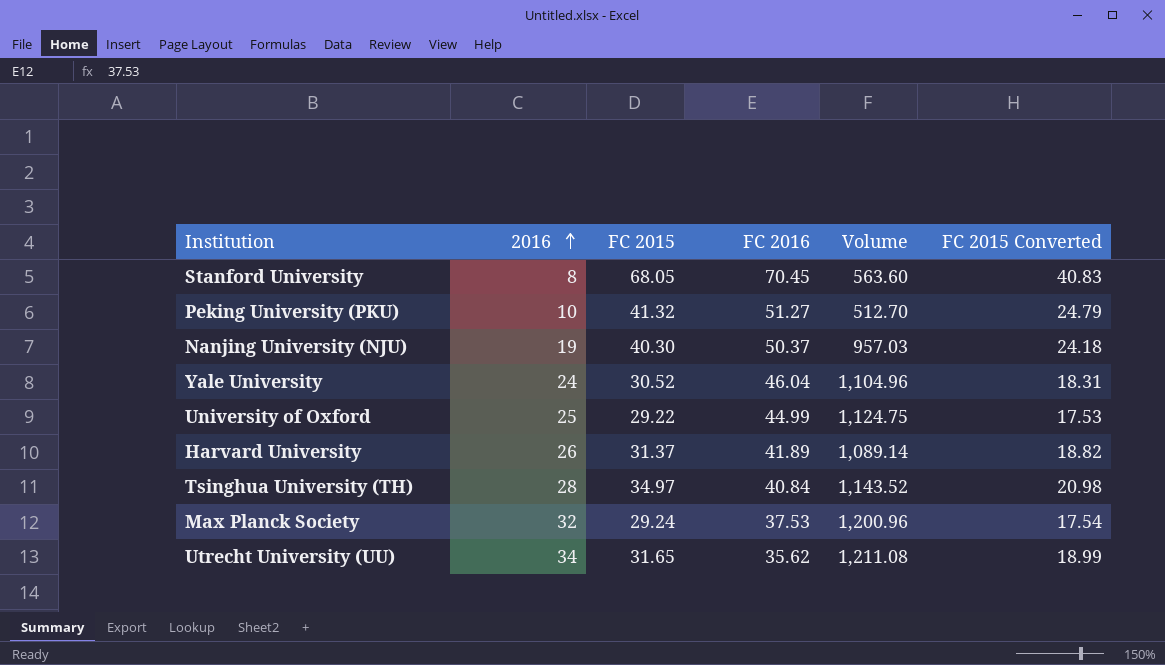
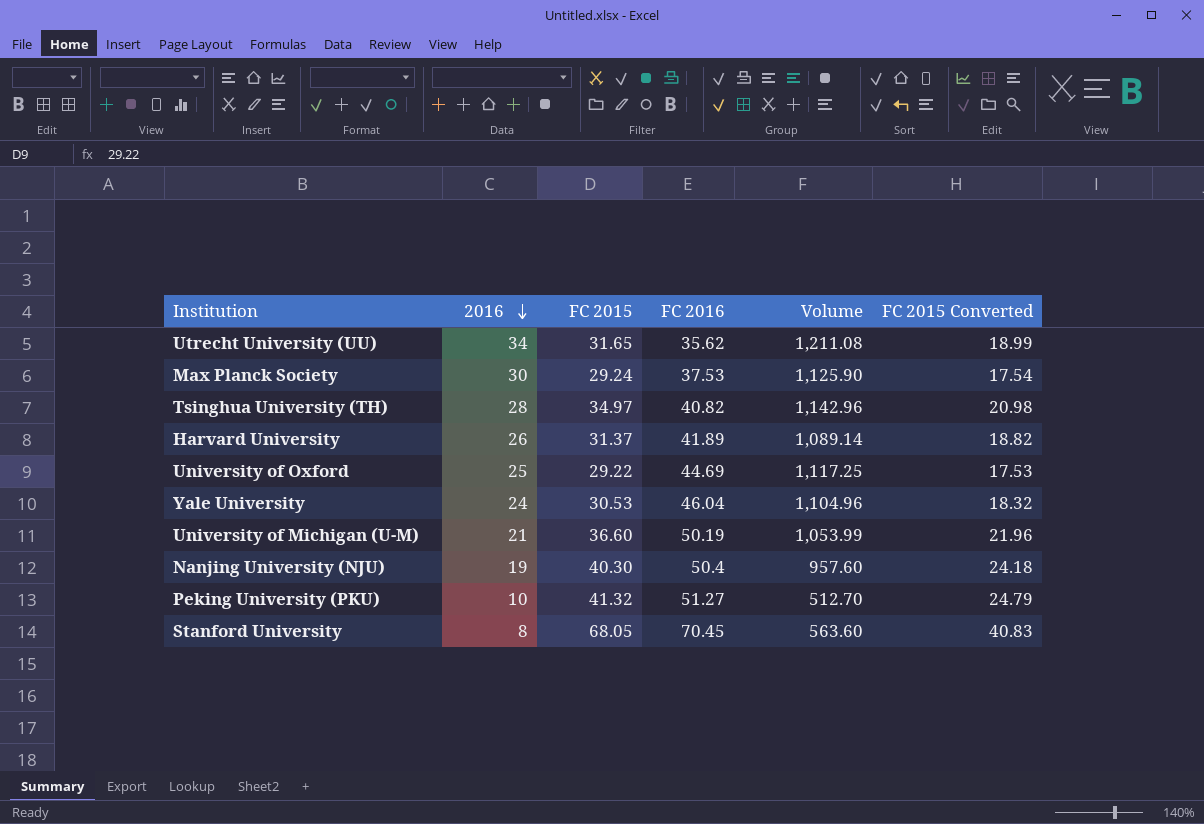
row order: 2016 ascending -> 2016 descending
Max Planck Society | 2016: 32 -> 30
Max Planck Society | Volume: 1,200.96 -> 1,125.90
Tsinghua University (TH) | FC 2016: 40.84 -> 40.82
Tsinghua University (TH) | Volume: 1,143.52 -> 1,142.96
University of Oxford | FC 2016: 44.99 -> 44.69
University of Oxford | Volume: 1,124.75 -> 1,117.25
Yale University | FC 2015: 30.52 -> 30.53
Yale University | FC 2015 Converted: 18.31 -> 18.32
row University of Michigan (U-M): none -> 21 | 36.60 | 50.19 | 1,053.99 | 21.96
Nanjing University (NJU) | FC 2016: 50.37 -> 50.4
Nanjing University (NJU) | Volume: 957.03 -> 957.60

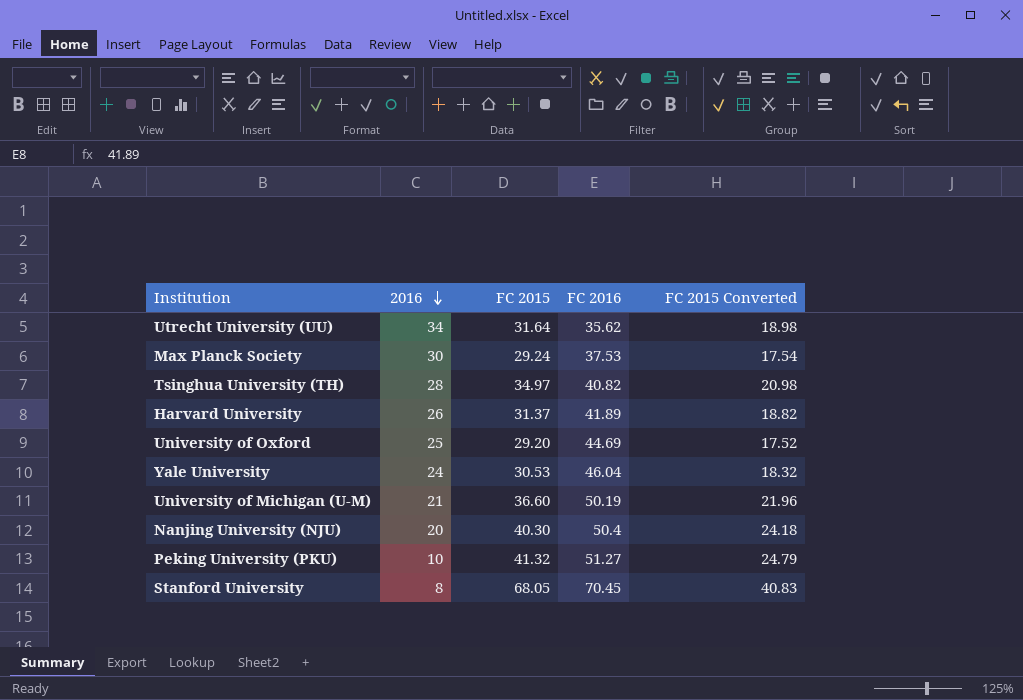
column Volume | formula: [2016] * [FC 2016] -> none
Utrecht University (UU) | FC 2015: 31.65 -> 31.64
Utrecht University (UU) | FC 2015 Converted: 18.99 -> 18.98
University of Oxford | FC 2015: 29.22 -> 29.20
University of Oxford | FC 2015 Converted: 17.53 -> 17.52
Nanjing University (NJU) | 2016: 19 -> 20

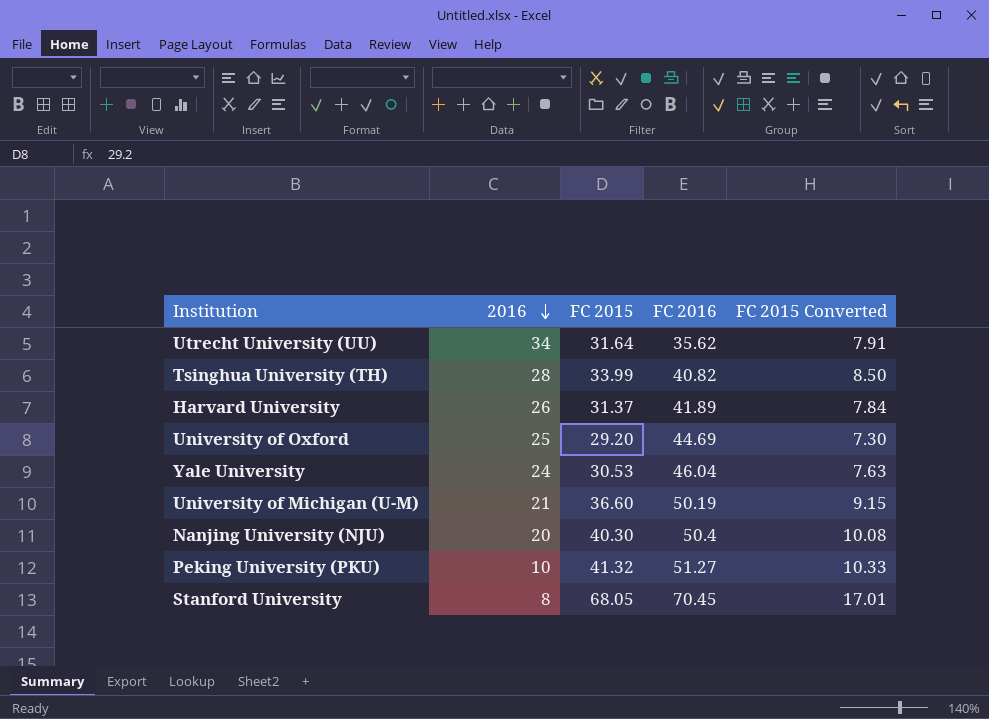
column FC 2015 Converted | formula: [FC 2015] * 0.6 -> [FC 2015] * 0.25
row Max Planck Society: 30 | 29.24 | 37.53 | 17.54 -> none
Tsinghua University (TH) | FC 2015: 34.97 -> 33.99

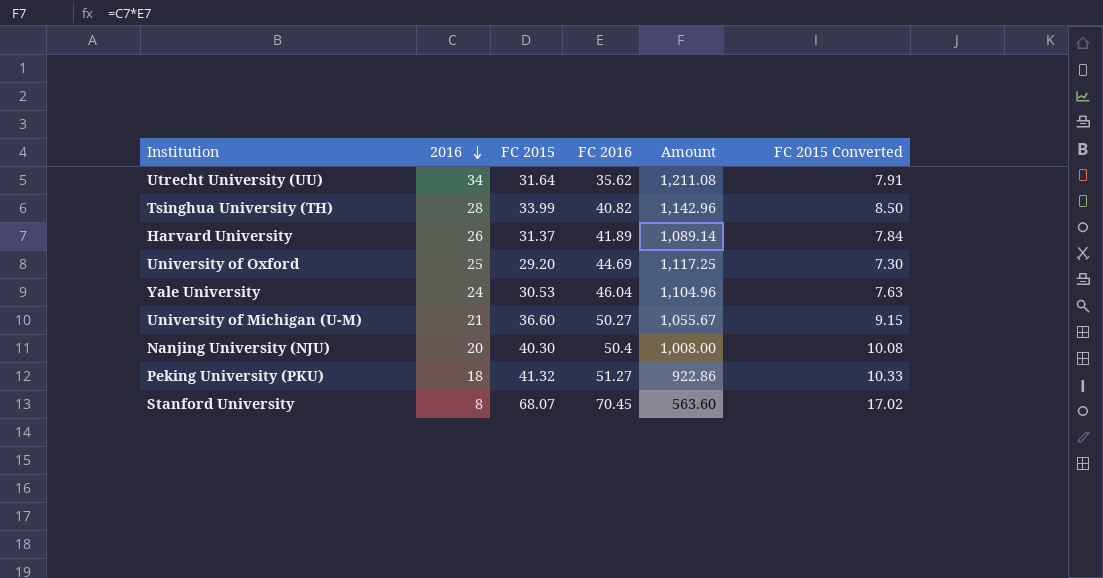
column Amount | formula: none -> [2016] * [FC 2016]
University of Michigan (U-M) | FC 2016: 50.19 -> 50.27
Peking University (PKU) | 2016: 10 -> 18
Stanford University | FC 2015: 68.05 -> 68.07
Stanford University | FC 2015 Converted: 17.01 -> 17.02

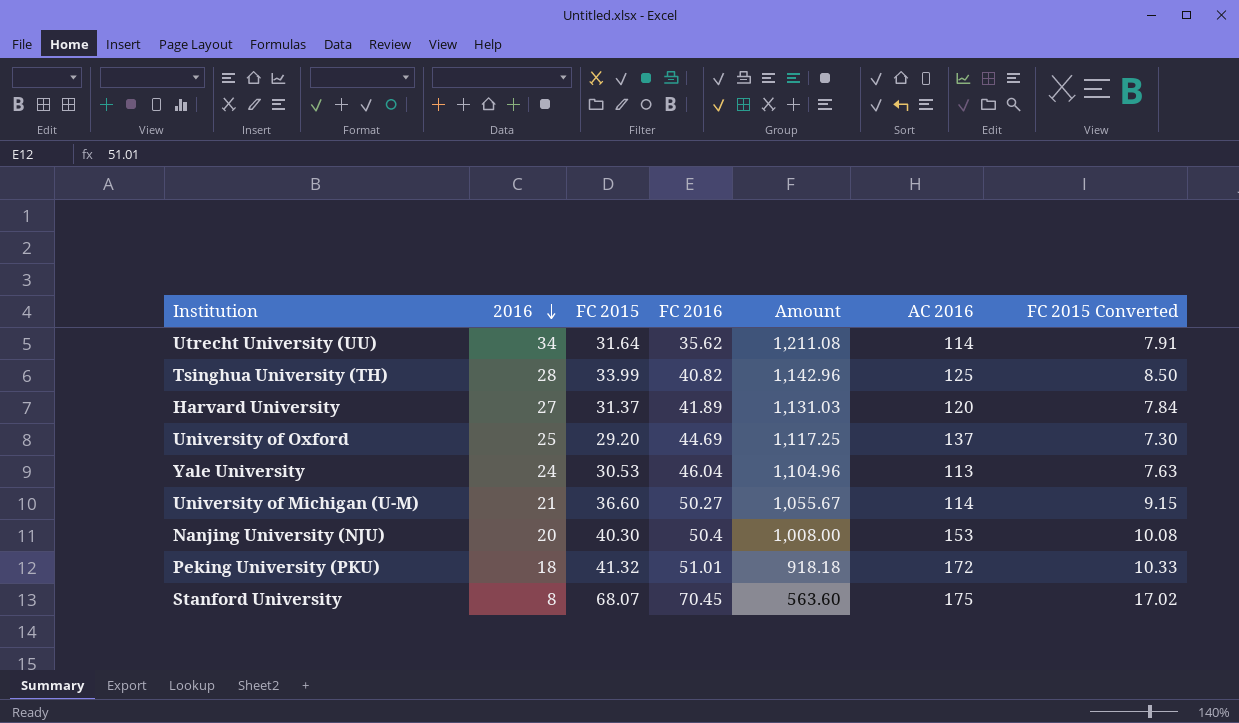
column AC 2016 | position: none -> 6
Harvard University | 2016: 26 -> 27
Harvard University | Amount: 1,089.14 -> 1,131.03
Peking University (PKU) | FC 2016: 51.27 -> 51.01
Peking University (PKU) | Amount: 922.86 -> 918.18

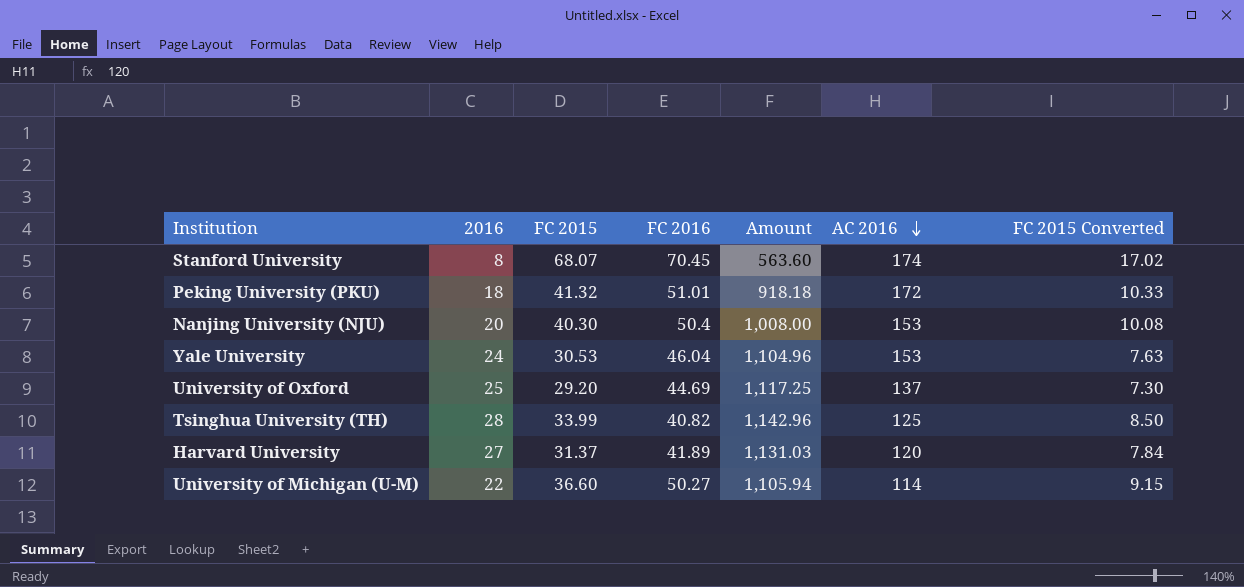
row order: 2016 descending -> AC 2016 descending
row Utrecht University (UU): 34 | 31.64 | 35.62 | 1,211.08 | 114 | 7.91 -> none
Stanford University | AC 2016: 175 -> 174
Yale University | AC 2016: 113 -> 153
University of Michigan (U-M) | 2016: 21 -> 22
University of Michigan (U-M) | Amount: 1,055.67 -> 1,105.94

